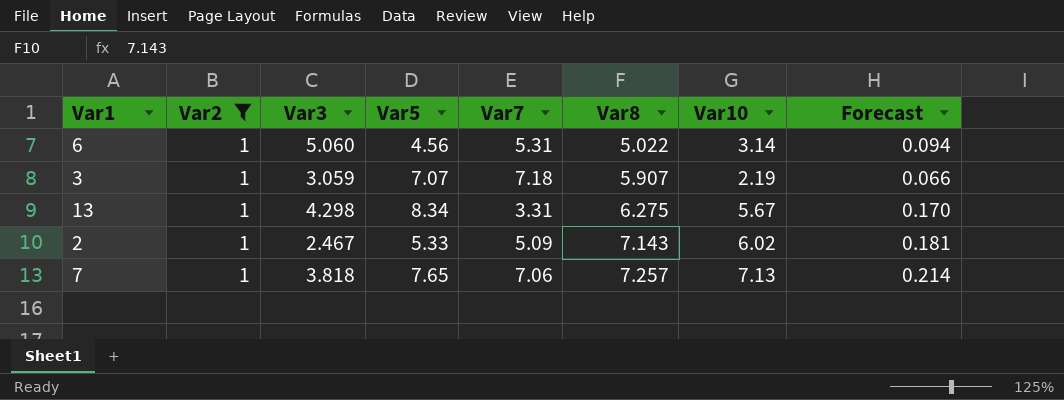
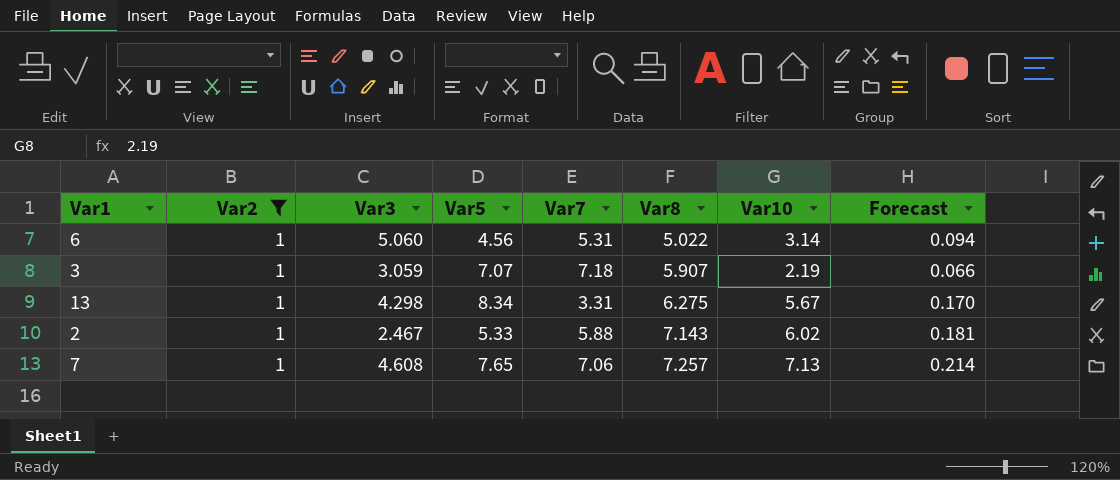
2 | Var7: 5.09 -> 5.88
7 | Var3: 3.818 -> 4.608

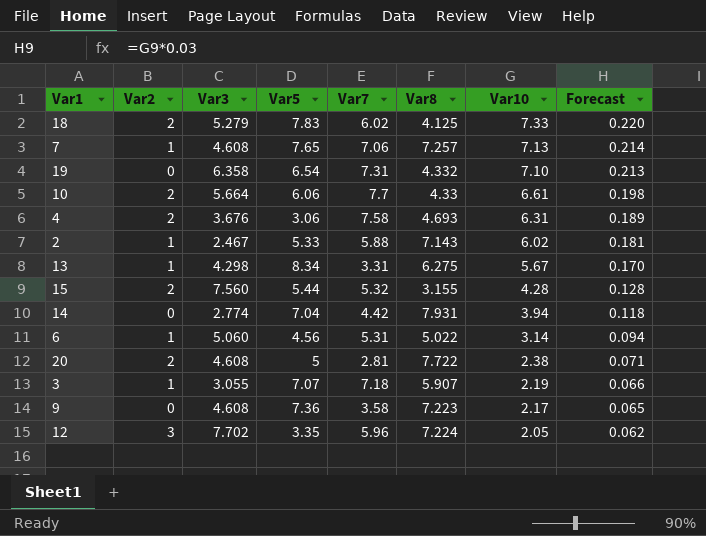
filter: Var2 = 1 -> none
row order: Var8 ascending -> Var10 descending
3 | Var3: 3.059 -> 3.055

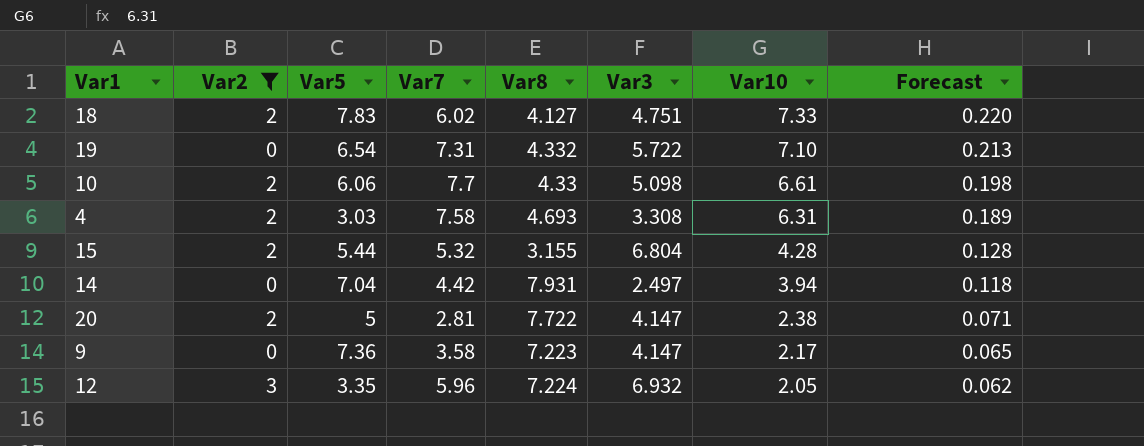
filter: none -> Var2 != 1
column Var3 | position: 3 -> 6
18 | Var8: 4.125 -> 4.127
18 | Var3: 5.279 -> 4.751
19 | Var3: 6.358 -> 5.722
10 | Var3: 5.664 -> 5.098
4 | Var5: 3.06 -> 3.03
4 | Var3: 3.676 -> 3.308
15 | Var3: 7.560 -> 6.804
14 | Var3: 2.774 -> 2.497
20 | Var3: 4.608 -> 4.147
9 | Var3: 4.608 -> 4.147
12 | Var3: 7.702 -> 6.932

